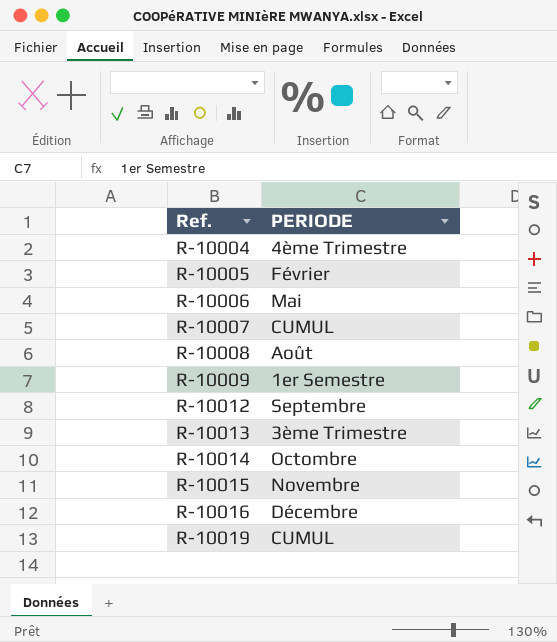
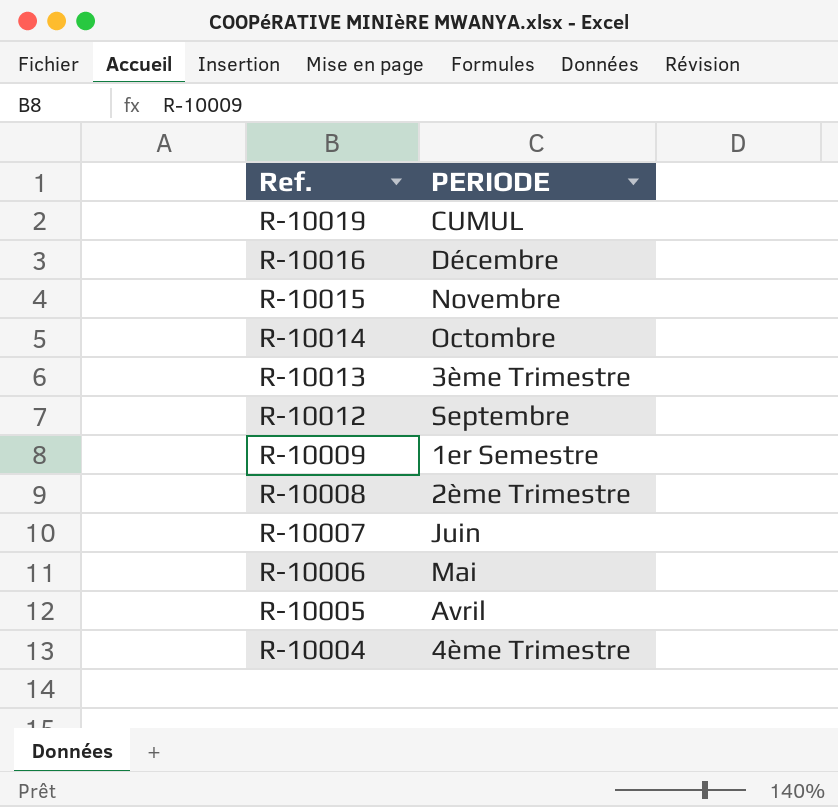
row order: Ref. ascending -> Ref. descending
R-10008 | PERIODE: Août -> 2ème Trimestre
R-10007 | PERIODE: CUMUL -> Juin
R-10005 | PERIODE: Février -> Avril

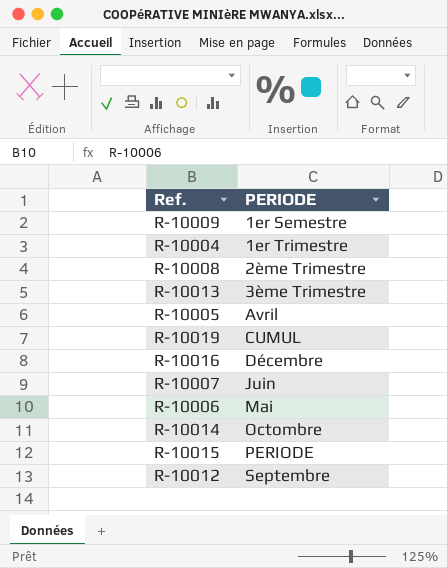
row order: Ref. descending -> PERIODE ascending
R-10004 | PERIODE: 4ème Trimestre -> 1er Trimestre
R-10015 | PERIODE: Novembre -> PERIODE

